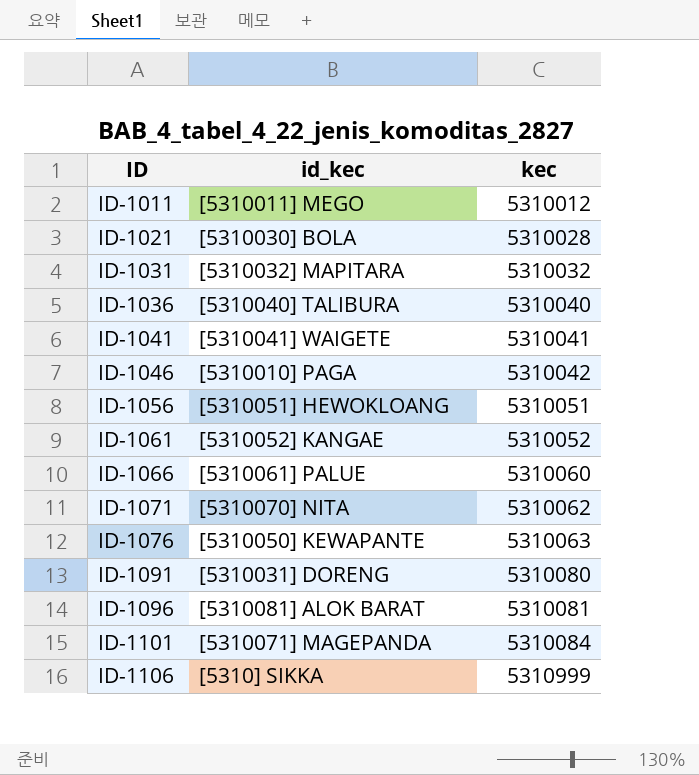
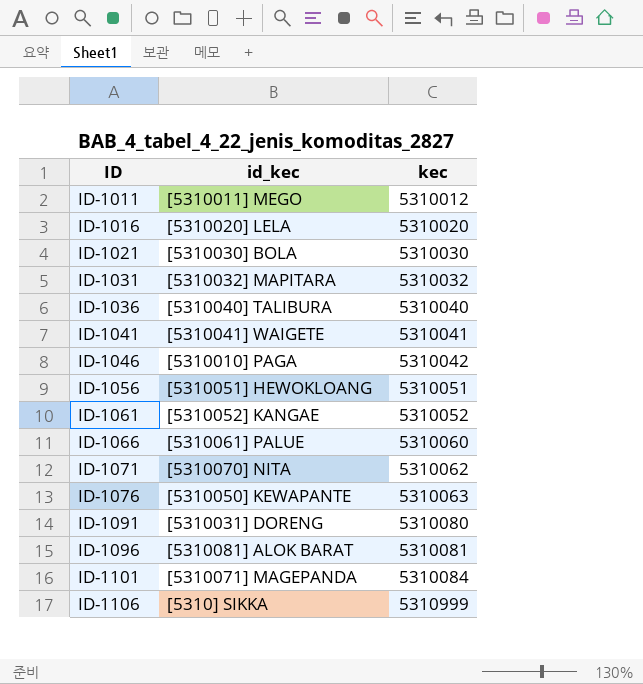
row ID-1016: none -> [5310020] LELA | 5310020
ID-1021 | kec: 5310028 -> 5310030

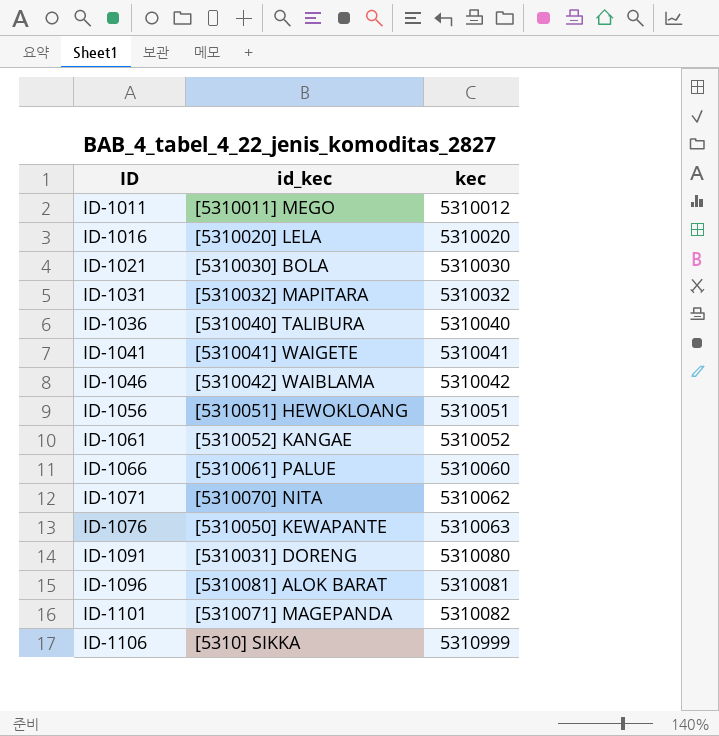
ID-1046 | id_kec: [5310010] PAGA -> [5310042] WAIBLAMA
ID-1101 | kec: 5310084 -> 5310082

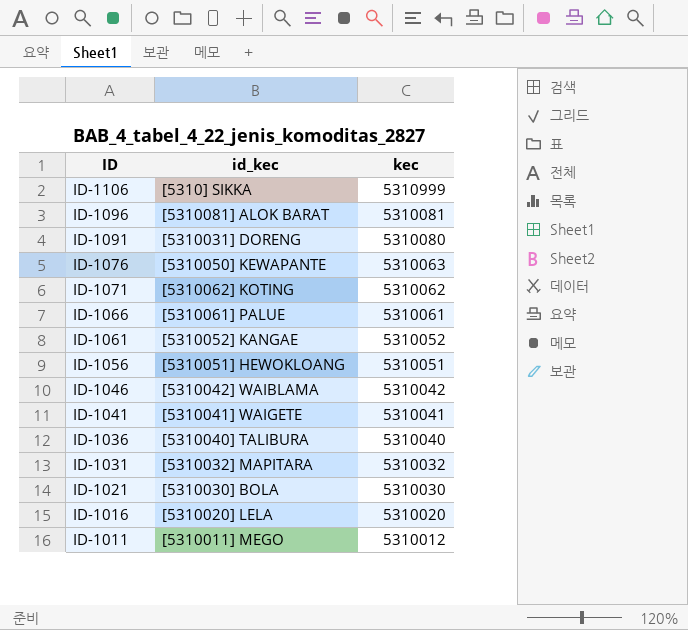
row order: ID ascending -> ID descending
row ID-1101: [5310071] MAGEPANDA | 5310082 -> none
ID-1071 | id_kec: [5310070] NITA -> [5310062] KOTING
ID-1066 | kec: 5310060 -> 5310061

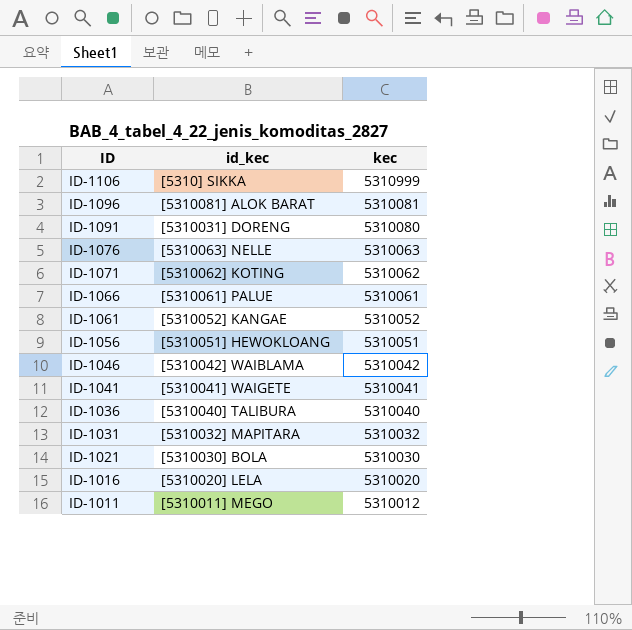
ID-1076 | id_kec: [5310050] KEWAPANTE -> [5310063] NELLE

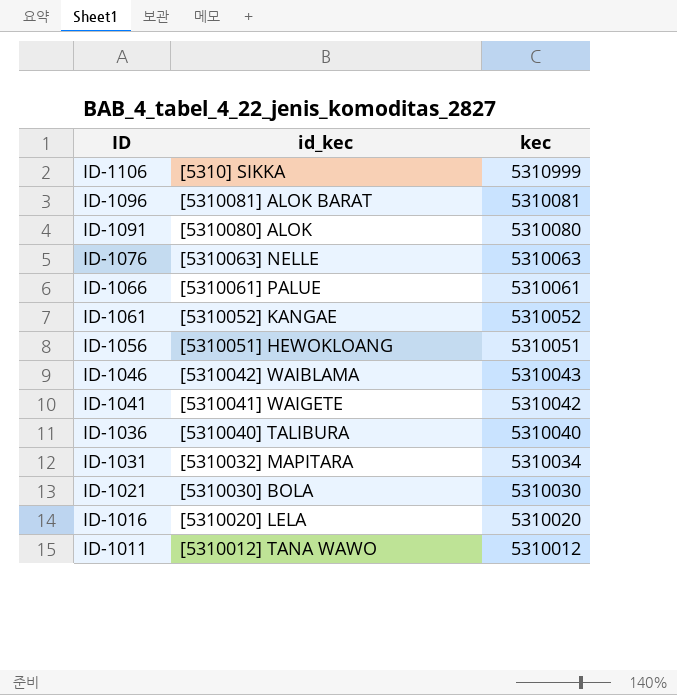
row ID-1071: [5310062] KOTING | 5310062 -> none
ID-1091 | id_kec: [5310031] DORENG -> [5310080] ALOK
ID-1046 | kec: 5310042 -> 5310043
ID-1041 | kec: 5310041 -> 5310042
ID-1031 | kec: 5310032 -> 5310034
ID-1011 | id_kec: [5310011] MEGO -> [5310012] TANA WAWO

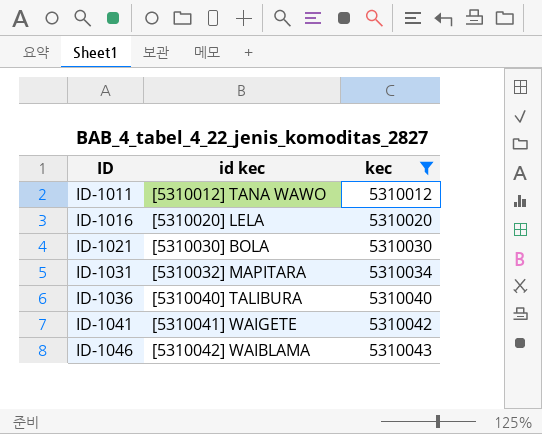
filter: none -> kec <= 5310043
row order: ID descending -> ID ascending
column name: id_kec -> id kec

